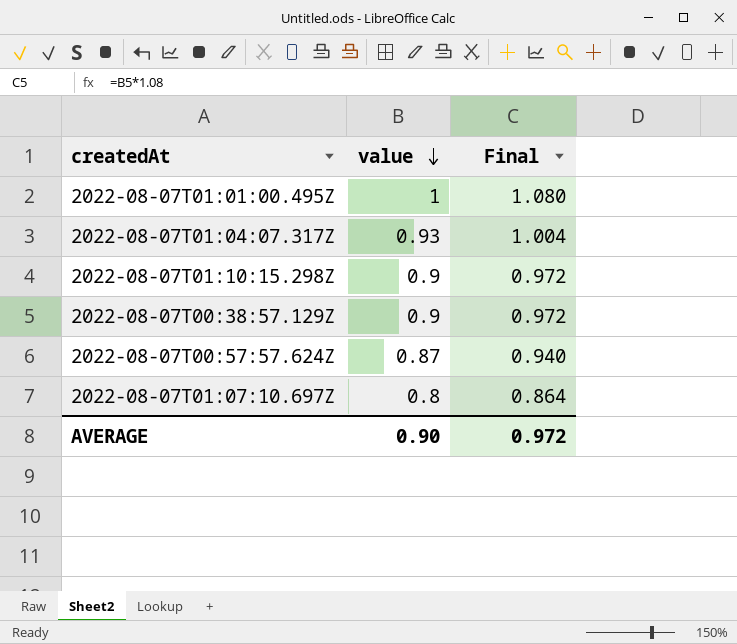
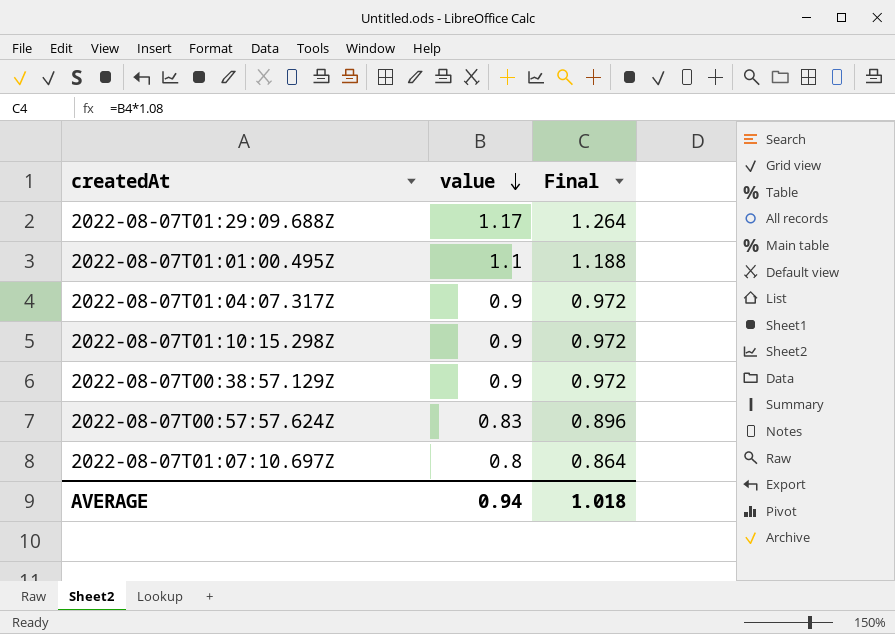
row 2022-08-07T01:29:09.688Z: none -> 1.17 | 1.264
2022-08-07T01:01:00.495Z | value: 1 -> 1.1
2022-08-07T01:01:00.495Z | Final: 1.080 -> 1.188
2022-08-07T01:04:07.317Z | value: 0.93 -> 0.9
2022-08-07T01:04:07.317Z | Final: 1.004 -> 0.972
2022-08-07T00:57:57.624Z | value: 0.87 -> 0.83
2022-08-07T00:57:57.624Z | Final: 0.940 -> 0.896
AVERAGE | value: 0.90 -> 0.94
AVERAGE | Final: 0.972 -> 1.018

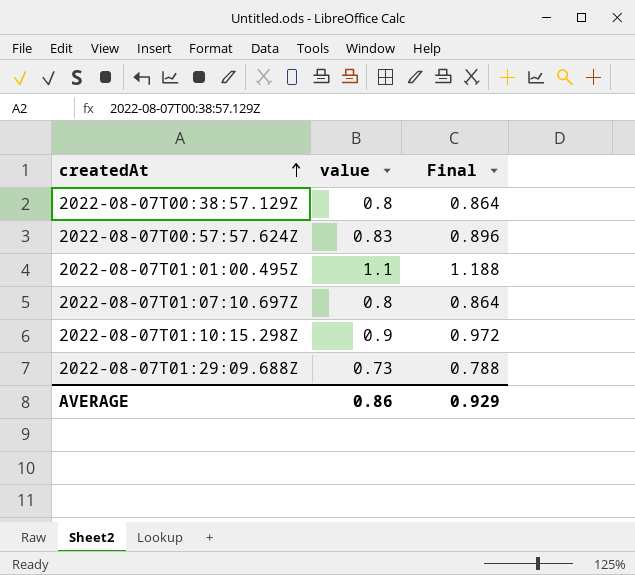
row order: value descending -> createdAt ascending
row 2022-08-07T01:04:07.317Z: 0.9 | 0.972 -> none
2022-08-07T00:38:57.129Z | value: 0.9 -> 0.8
2022-08-07T00:38:57.129Z | Final: 0.972 -> 0.864
2022-08-07T01:29:09.688Z | value: 1.17 -> 0.73
2022-08-07T01:29:09.688Z | Final: 1.264 -> 0.788
AVERAGE | value: 0.94 -> 0.86
AVERAGE | Final: 1.018 -> 0.929

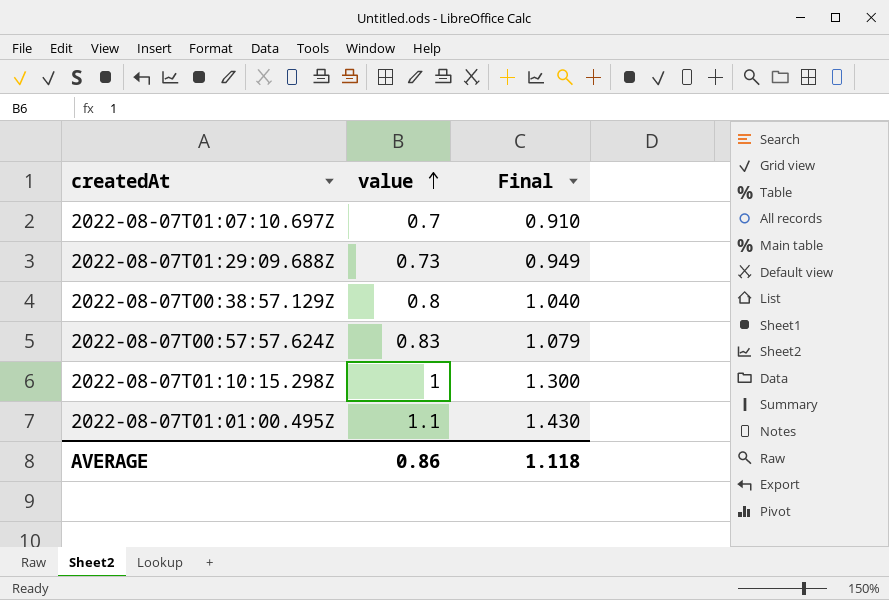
row order: createdAt ascending -> value ascending
column Final | formula: [value] * 1.08 -> [value] * 1.3
2022-08-07T01:07:10.697Z | value: 0.8 -> 0.7
2022-08-07T01:10:15.298Z | value: 0.9 -> 1
AVERAGE | Final: 0.929 -> 1.118

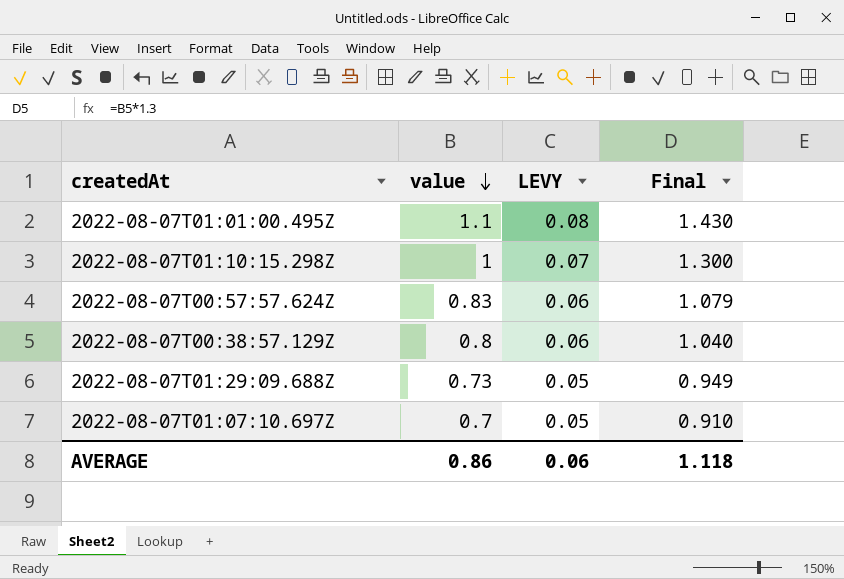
row order: value ascending -> value descending
column LEVY | formula: none -> [value] * 0.07

